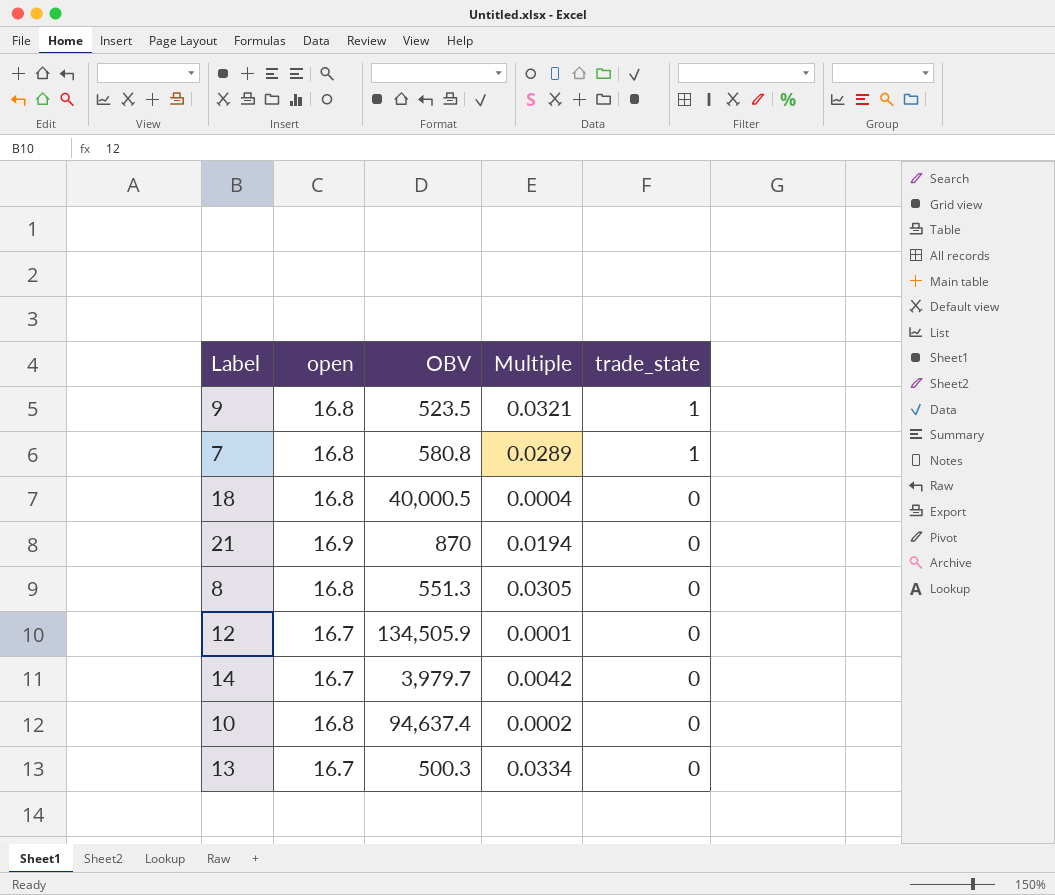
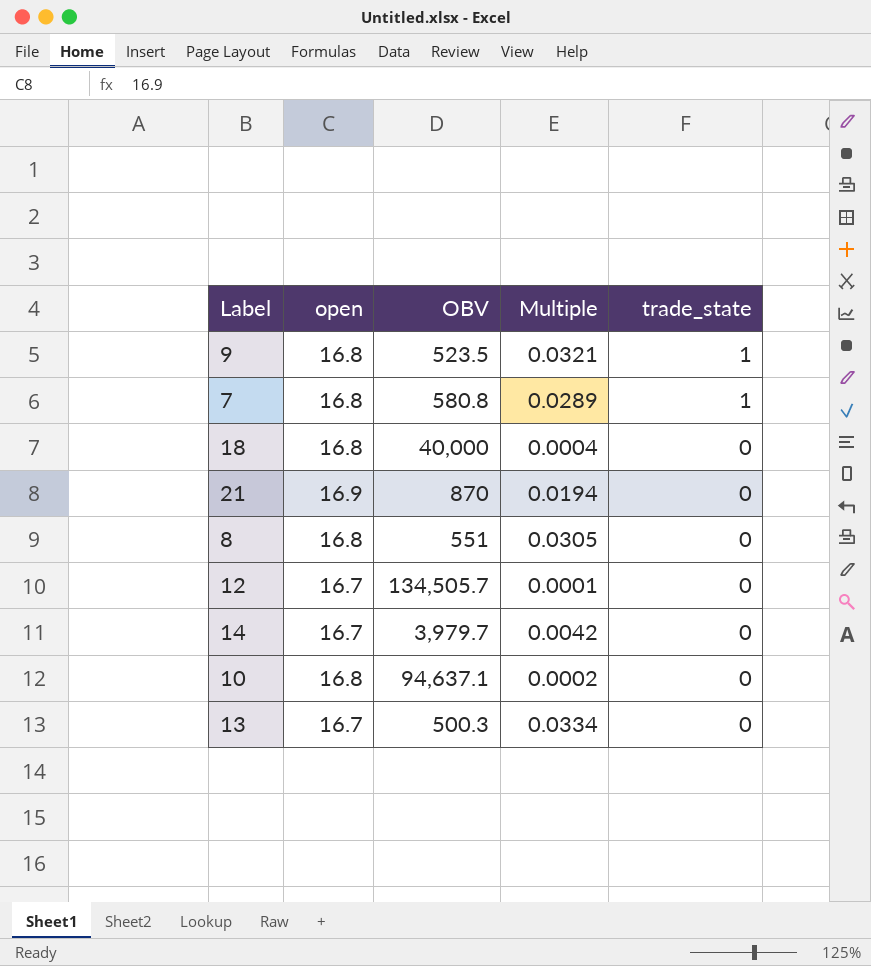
18 | OBV: 40,000.5 -> 40,000
8 | OBV: 551.3 -> 551
12 | OBV: 134,505.9 -> 134,505.7
10 | OBV: 94,637.4 -> 94,637.1

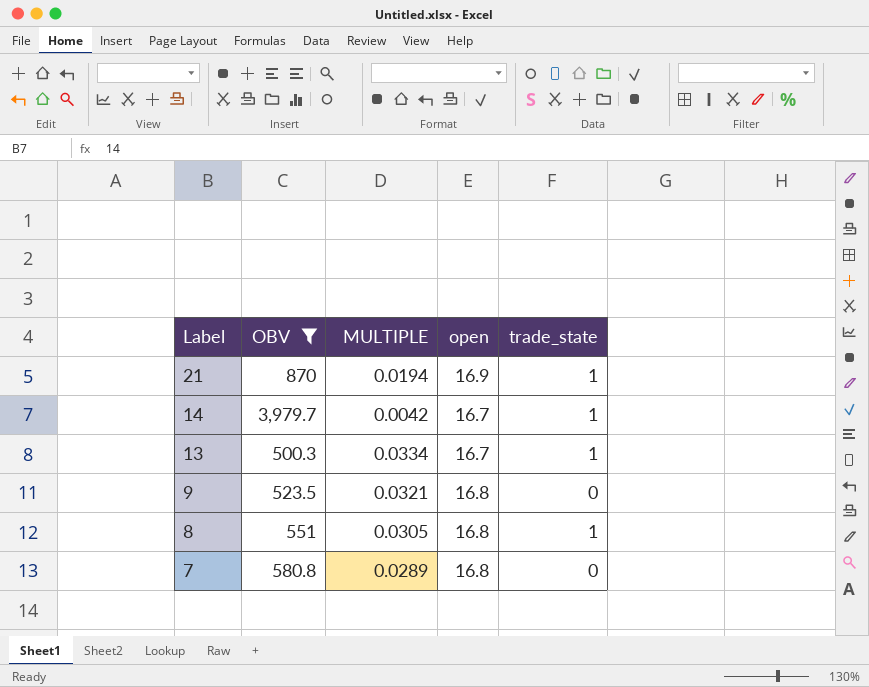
filter: none -> OBV <= 3,979.7
row order: trade_state descending -> Label descending
column name: Multiple -> MULTIPLE
column open | position: 2 -> 4
21 | trade_state: 0 -> 1
14 | trade_state: 0 -> 1
13 | trade_state: 0 -> 1
9 | trade_state: 1 -> 0
8 | trade_state: 0 -> 1
7 | trade_state: 1 -> 0

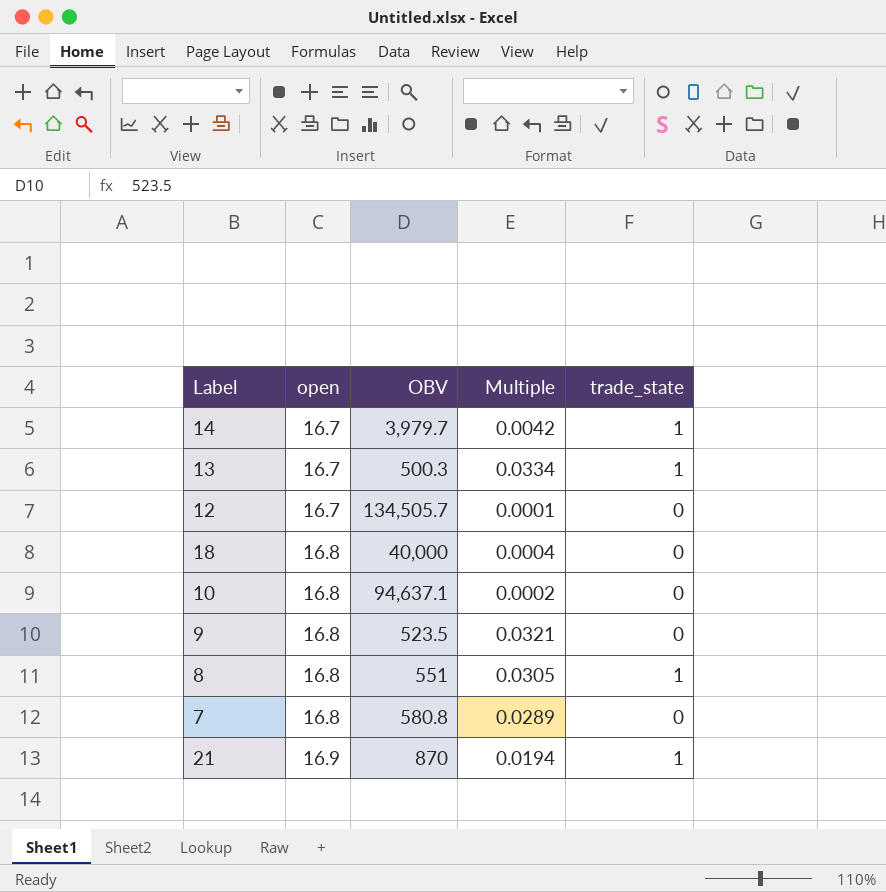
filter: OBV <= 3,979.7 -> none
row order: Label descending -> open ascending
column open | position: 4 -> 2
column name: MULTIPLE -> Multiple

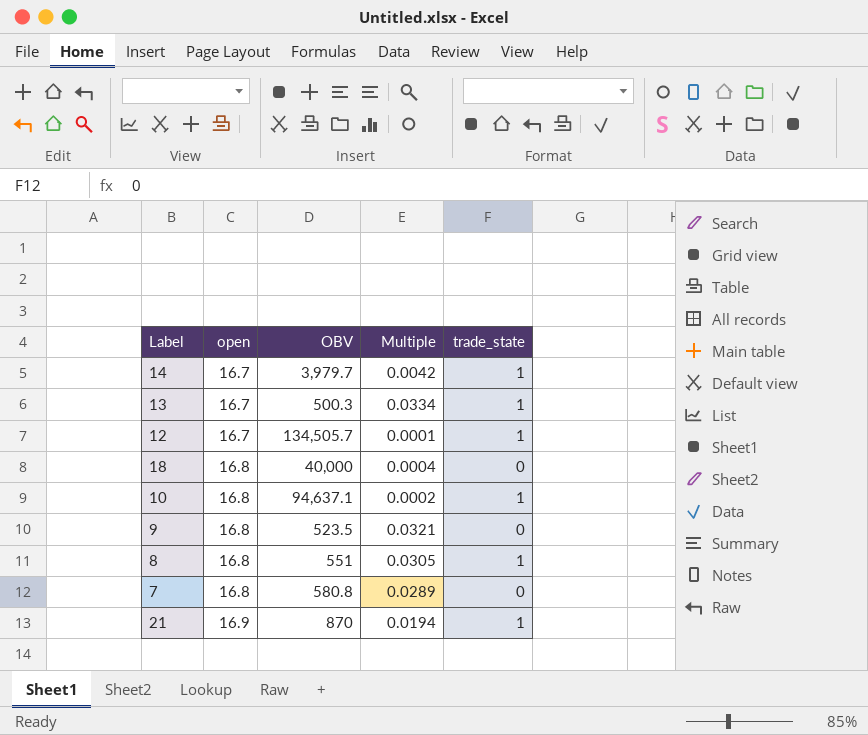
12 | trade_state: 0 -> 1
10 | trade_state: 0 -> 1

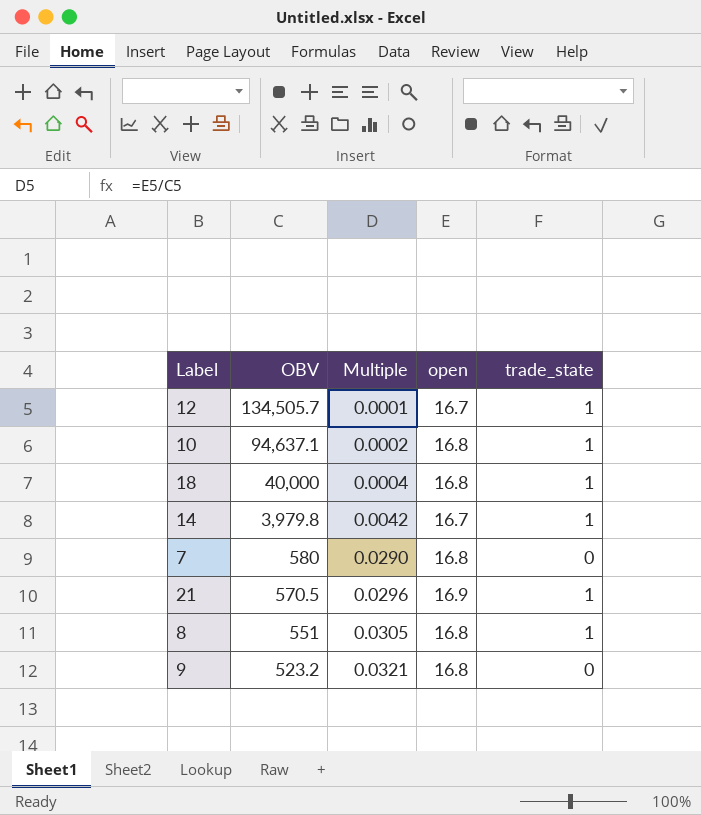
row order: open ascending -> OBV descending
column open | position: 2 -> 4
row 13: 16.7 | 500.3 | 0.0334 | 1 -> none
18 | trade_state: 0 -> 1
14 | OBV: 3,979.7 -> 3,979.8
7 | OBV: 580.8 -> 580
7 | Multiple: 0.0289 -> 0.0290
21 | OBV: 870 -> 570.5
21 | Multiple: 0.0194 -> 0.0296
9 | OBV: 523.5 -> 523.2

